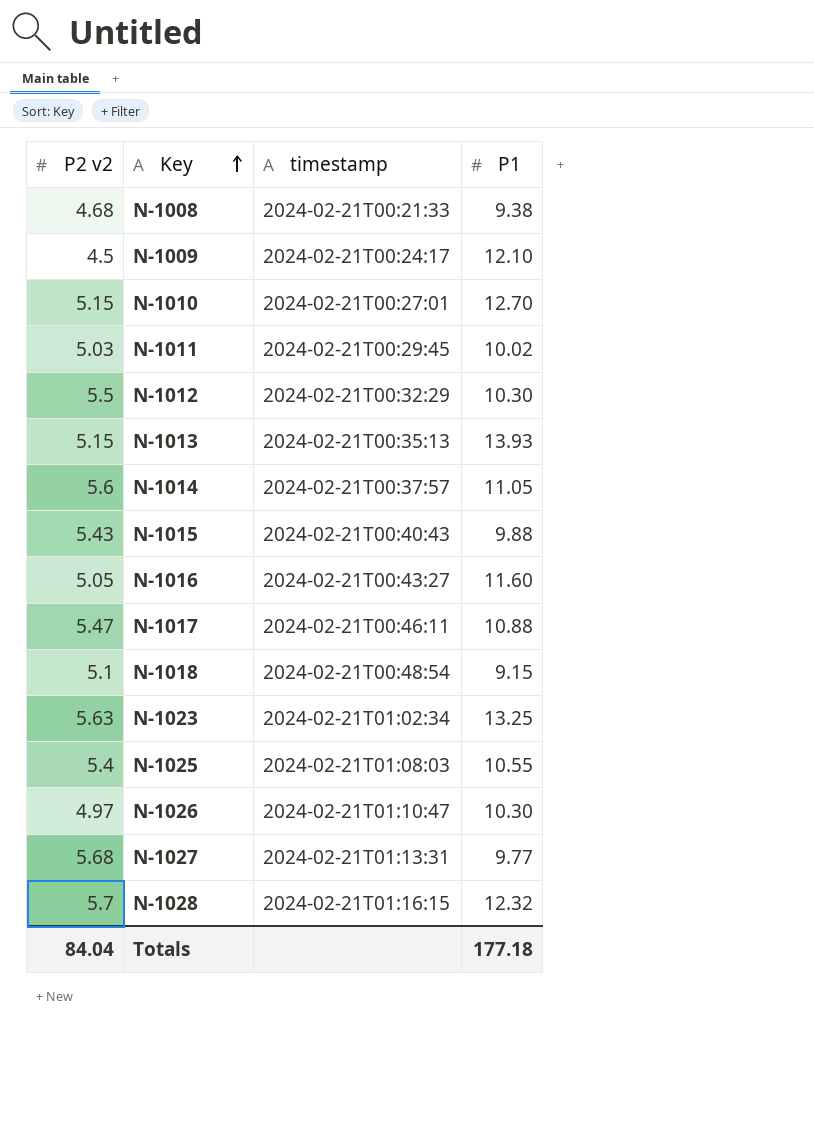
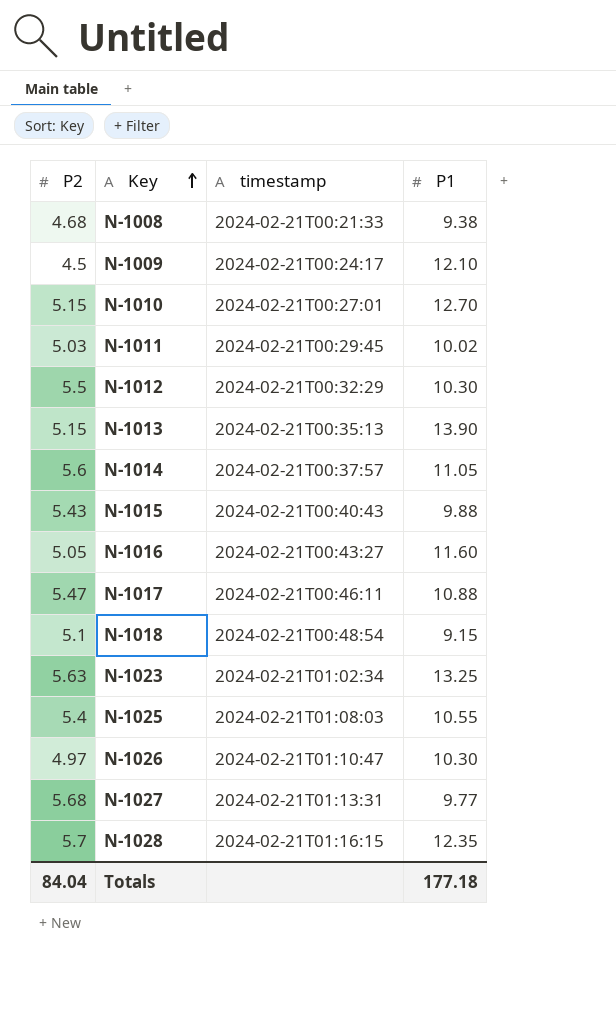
column name: P2 v2 -> P2
N-1013 | P1: 13.93 -> 13.90
N-1028 | P1: 12.32 -> 12.35

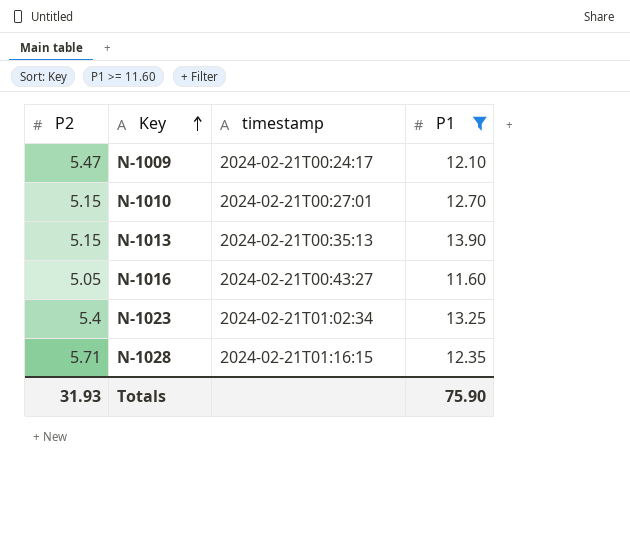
filter: none -> P1 >= 11.60
N-1009 | P2: 4.5 -> 5.47
N-1023 | P2: 5.63 -> 5.4
N-1028 | P2: 5.7 -> 5.71
Totals | P2: 84.04 -> 31.93
Totals | P1: 177.18 -> 75.90

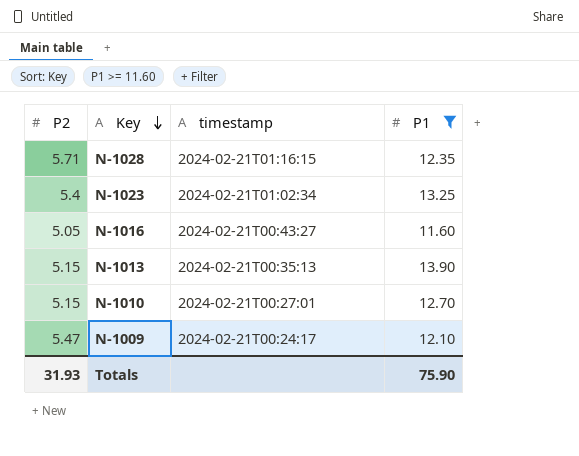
row order: Key ascending -> Key descending

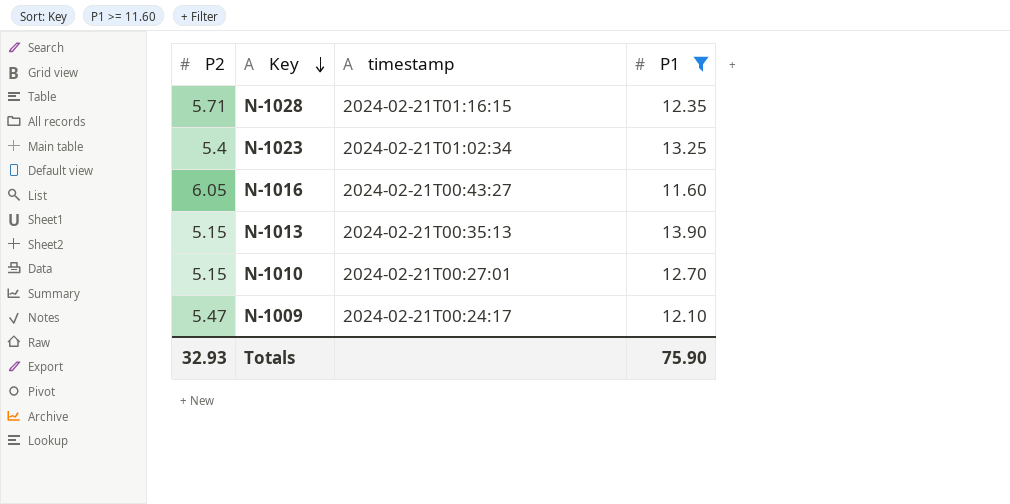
N-1016 | P2: 5.05 -> 6.05
Totals | P2: 31.93 -> 32.93

